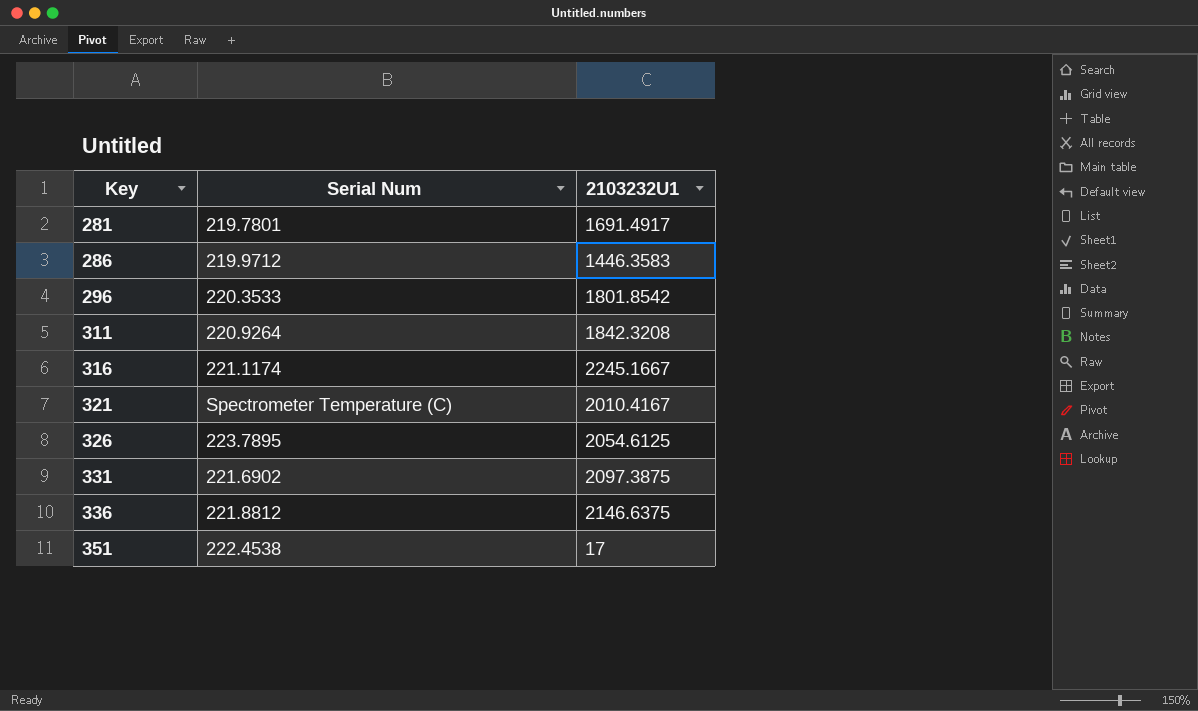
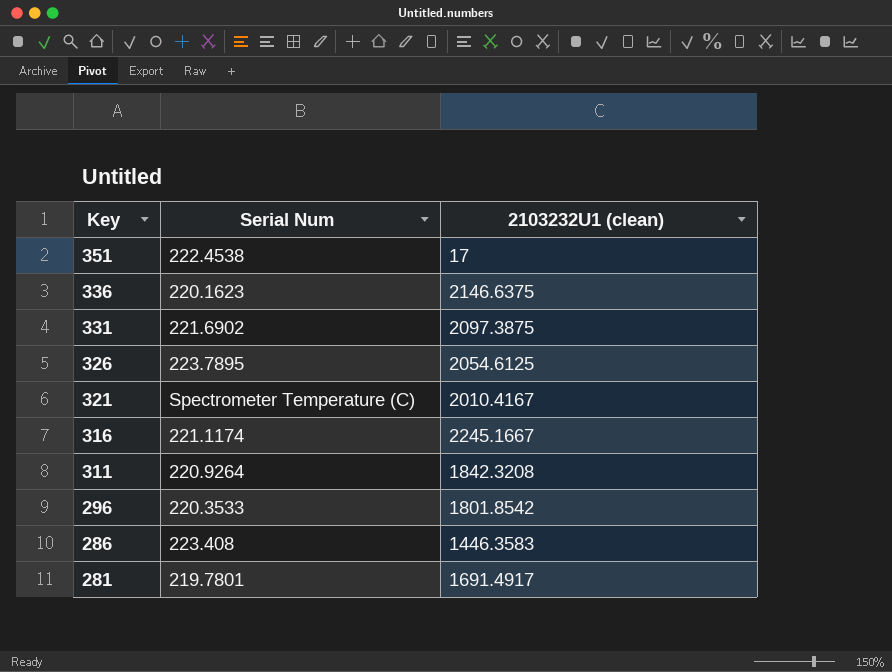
row order: Key ascending -> Key descending
column name: 2103232U1 -> 2103232U1 (clean)
336 | Serial Num: 221.8812 -> 220.1623
286 | Serial Num: 219.9712 -> 223.408

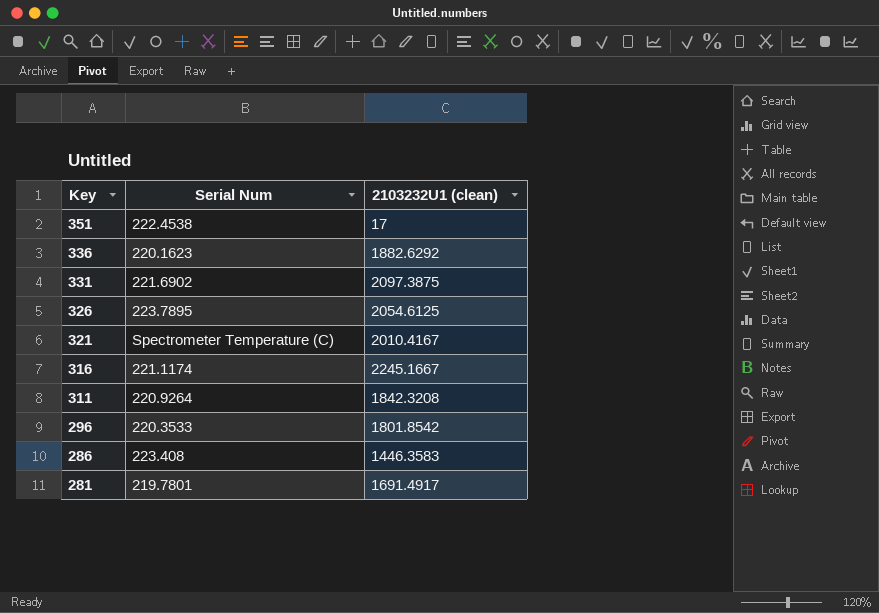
336 | 2103232U1 (clean): 2146.6375 -> 1882.6292

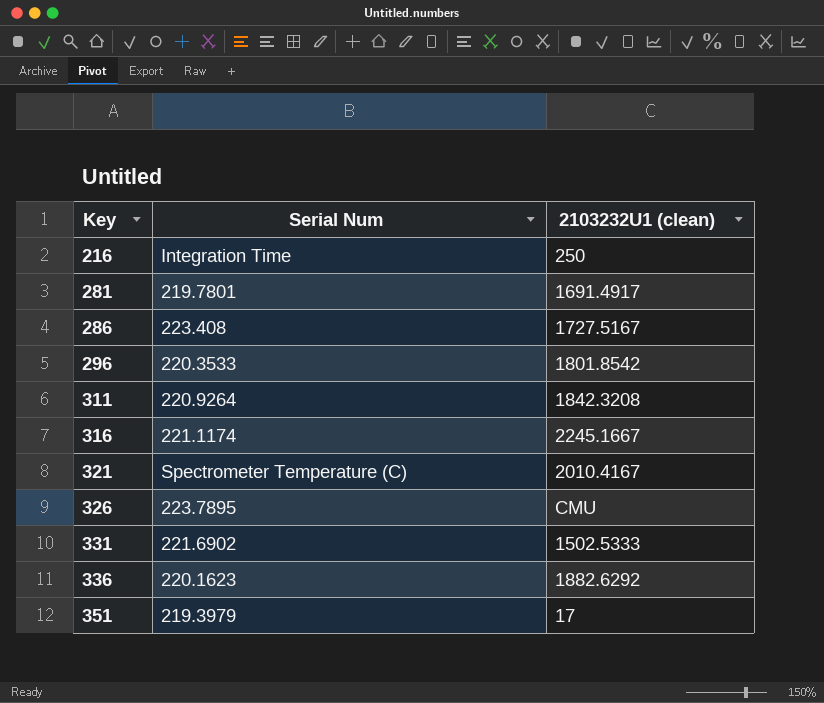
row order: Key descending -> Key ascending
row 216: none -> Integration Time | 250
286 | 2103232U1 (clean): 1446.3583 -> 1727.5167
326 | 2103232U1 (clean): 2054.6125 -> CMU
331 | 2103232U1 (clean): 2097.3875 -> 1502.5333
351 | Serial Num: 222.4538 -> 219.3979

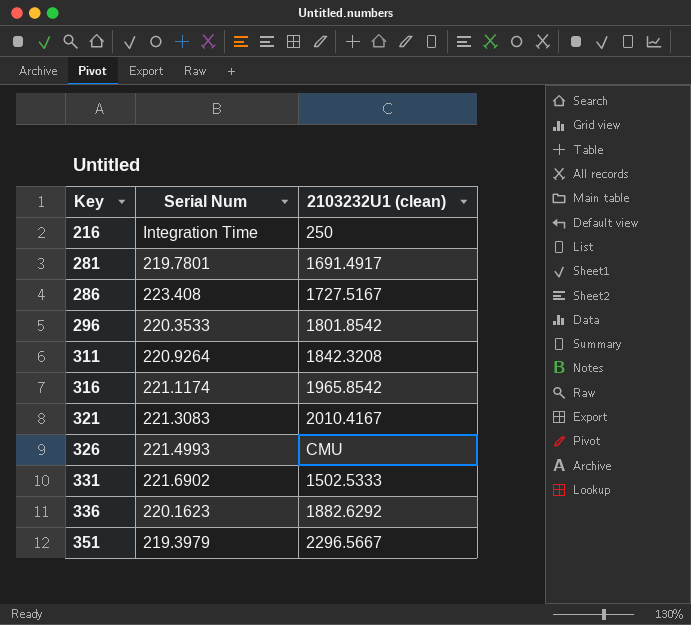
316 | 2103232U1 (clean): 2245.1667 -> 1965.8542
321 | Serial Num: Spectrometer Temperature (C) -> 221.3083
326 | Serial Num: 223.7895 -> 221.4993
351 | 2103232U1 (clean): 17 -> 2296.5667

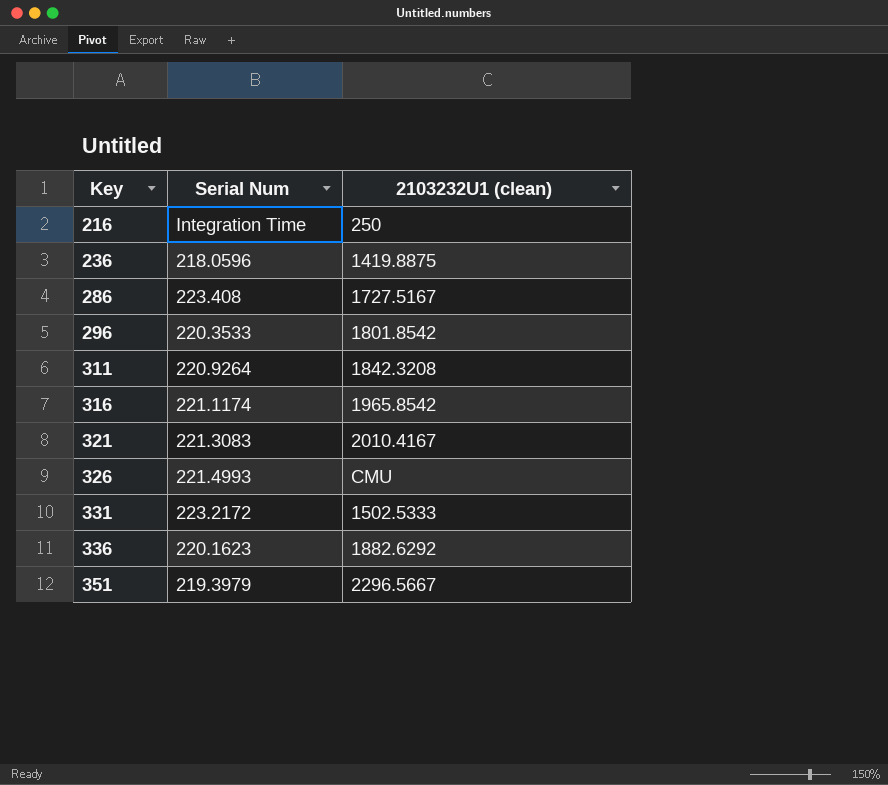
row 281: 219.7801 | 1691.4917 -> none
row 236: none -> 218.0596 | 1419.8875
331 | Serial Num: 221.6902 -> 223.2172

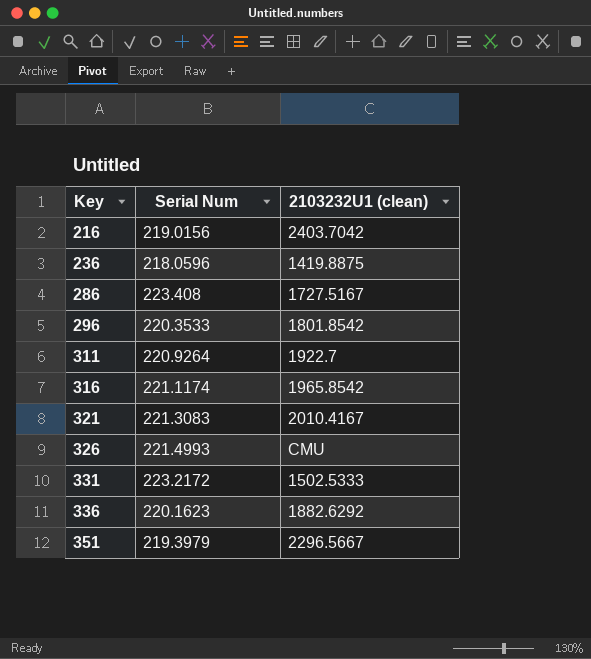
216 | Serial Num: Integration Time -> 219.0156
216 | 2103232U1 (clean): 250 -> 2403.7042
311 | 2103232U1 (clean): 1842.3208 -> 1922.7

